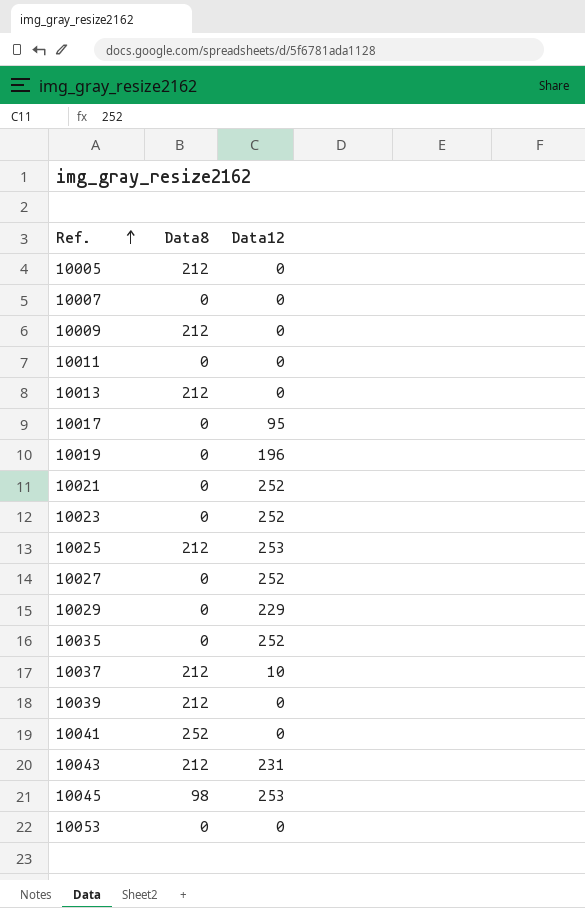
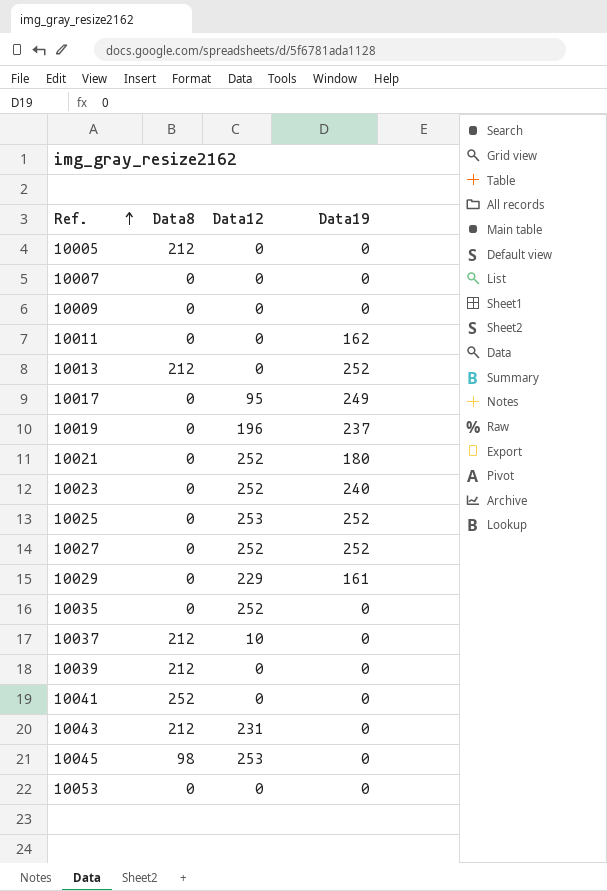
column Data19 | position: none -> 4
10009 | Data8: 212 -> 0
10025 | Data8: 212 -> 0

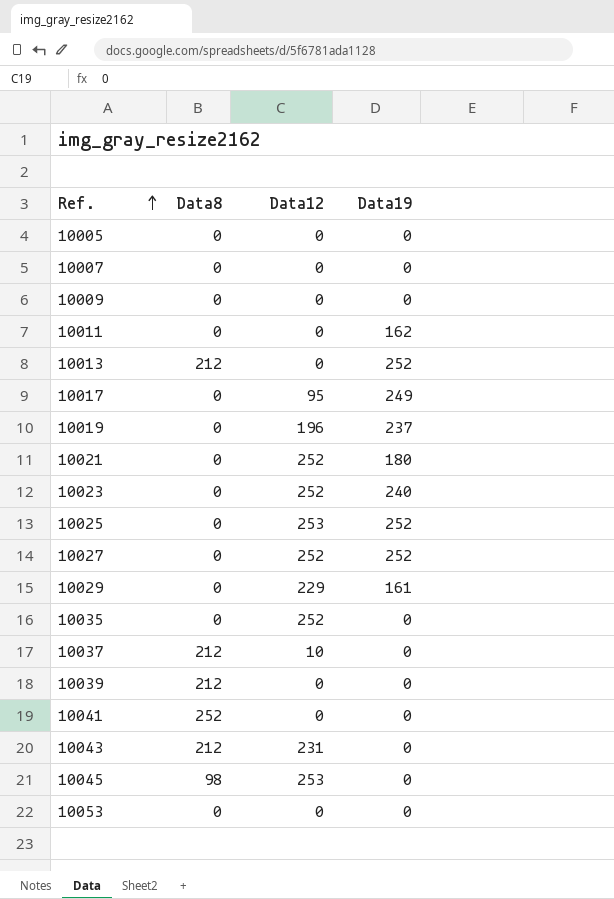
10005 | Data8: 212 -> 0

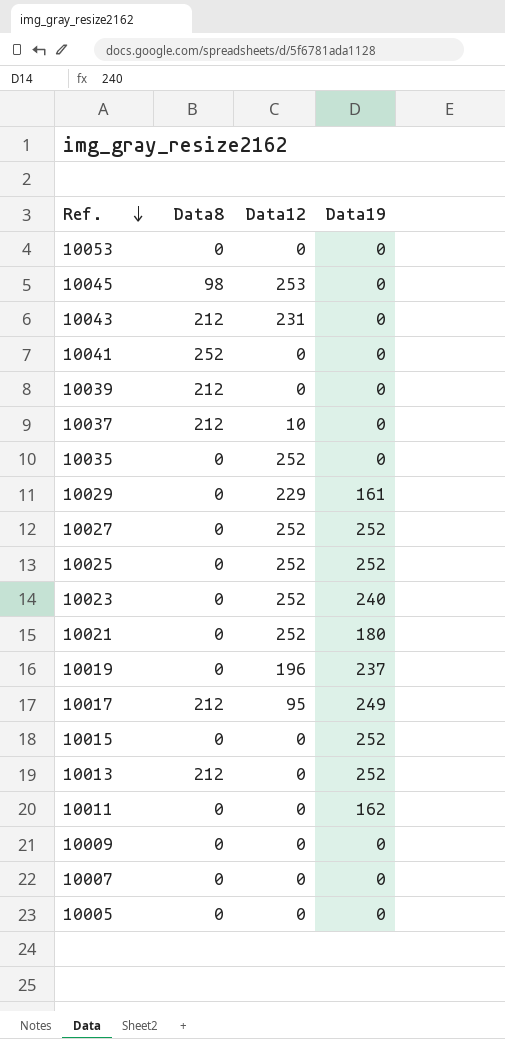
row order: Ref. ascending -> Ref. descending
10025 | Data12: 253 -> 252
10017 | Data8: 0 -> 212
row 10015: none -> 0 | 0 | 252

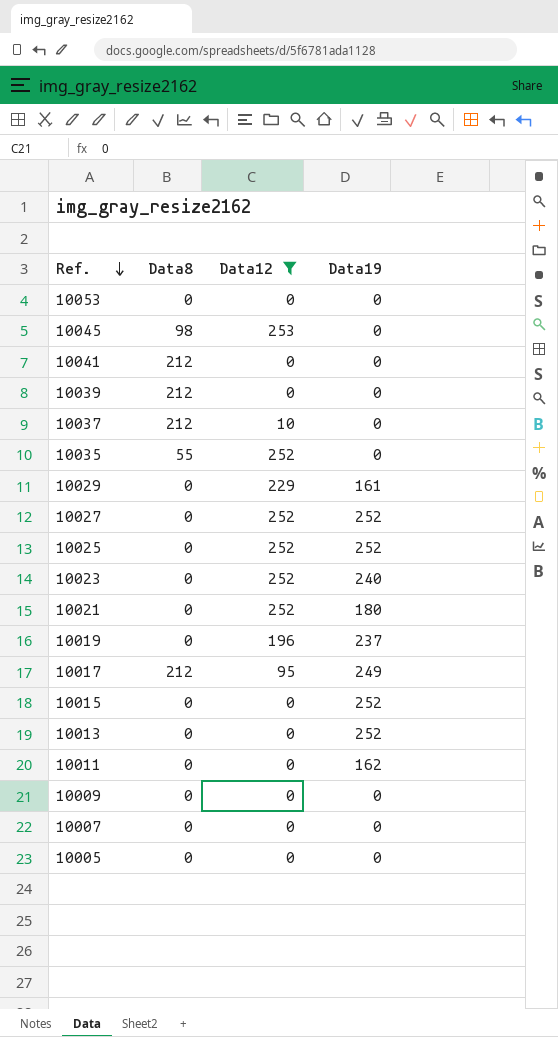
filter: none -> Data12 != 231
10041 | Data8: 252 -> 212
10035 | Data8: 0 -> 55
10013 | Data8: 212 -> 0

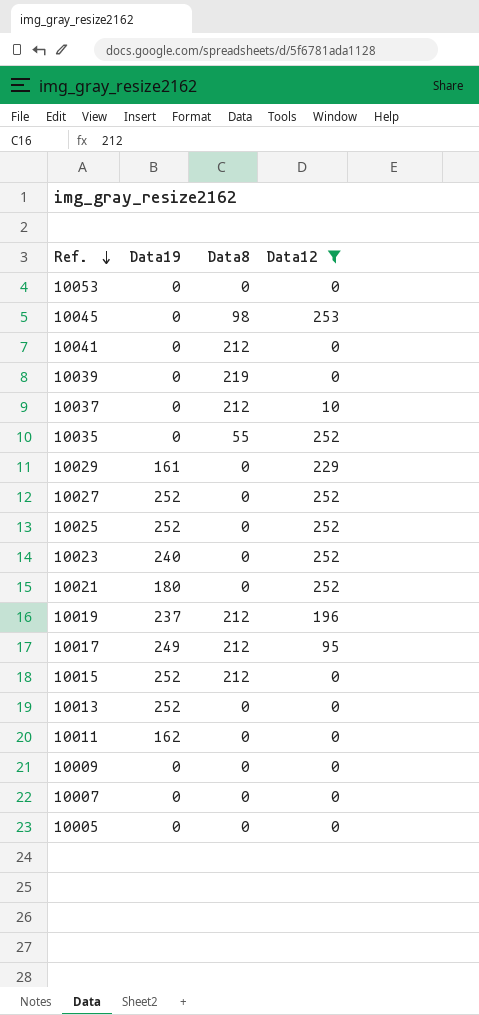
column Data19 | position: 4 -> 2
10039 | Data8: 212 -> 219
10019 | Data8: 0 -> 212
10015 | Data8: 0 -> 212

